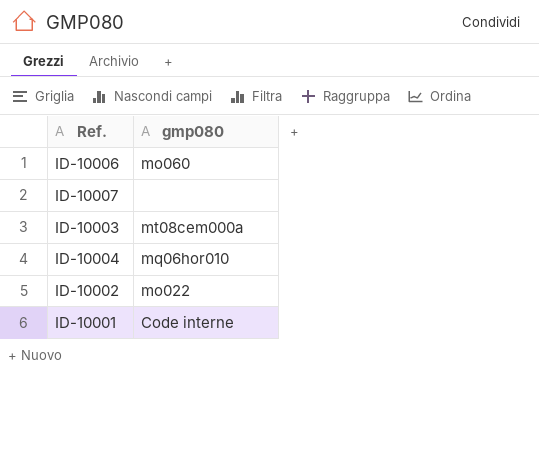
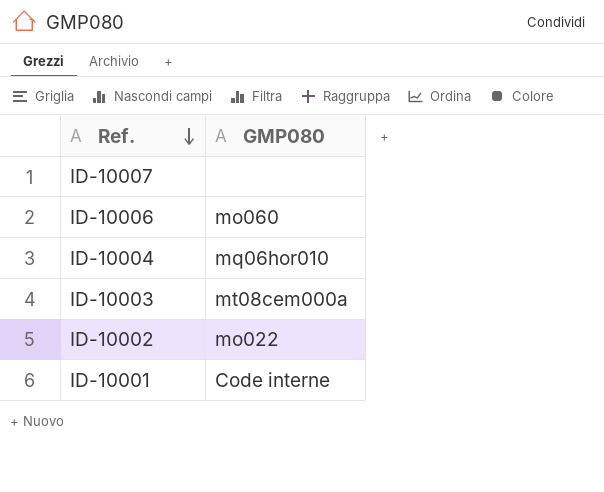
row order: none -> Ref. descending
column name: gmp080 -> GMP080

